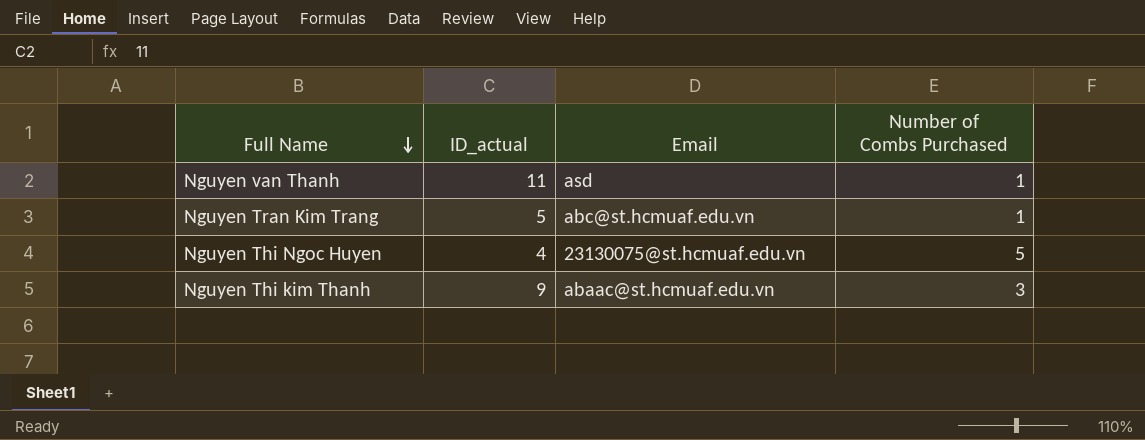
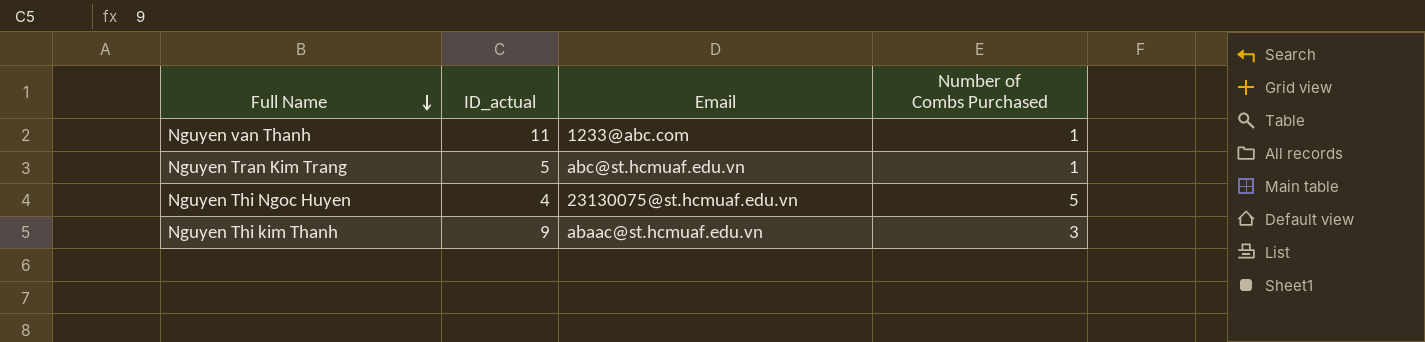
Nguyen van Thanh | Email: asd -> 1233@abc.com

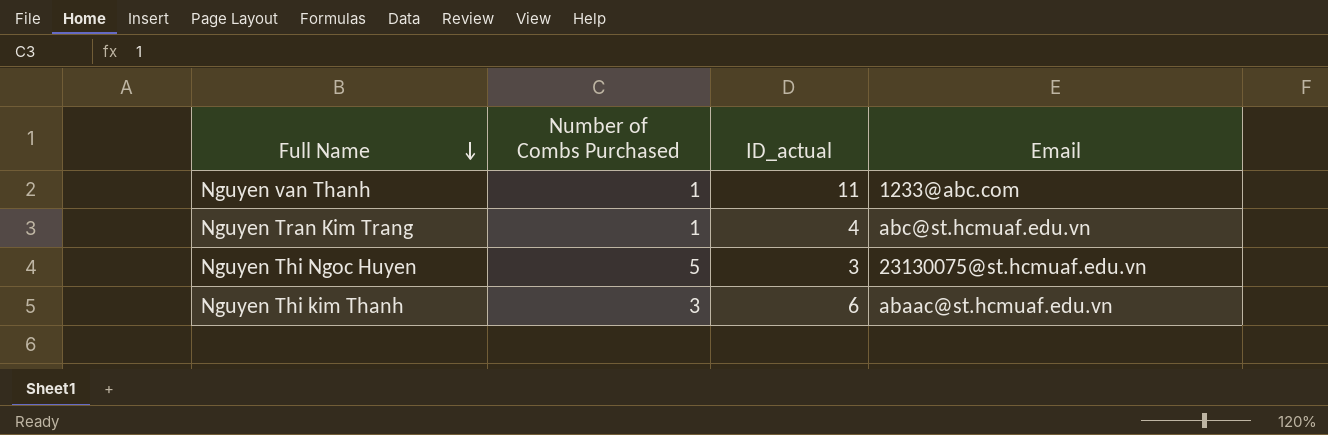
column Number of Combs Purchased | position: 4 -> 2
Nguyen Tran Kim Trang | ID_actual: 5 -> 4
Nguyen Thi Ngoc Huyen | ID_actual: 4 -> 3
Nguyen Thi kim Thanh | ID_actual: 9 -> 6

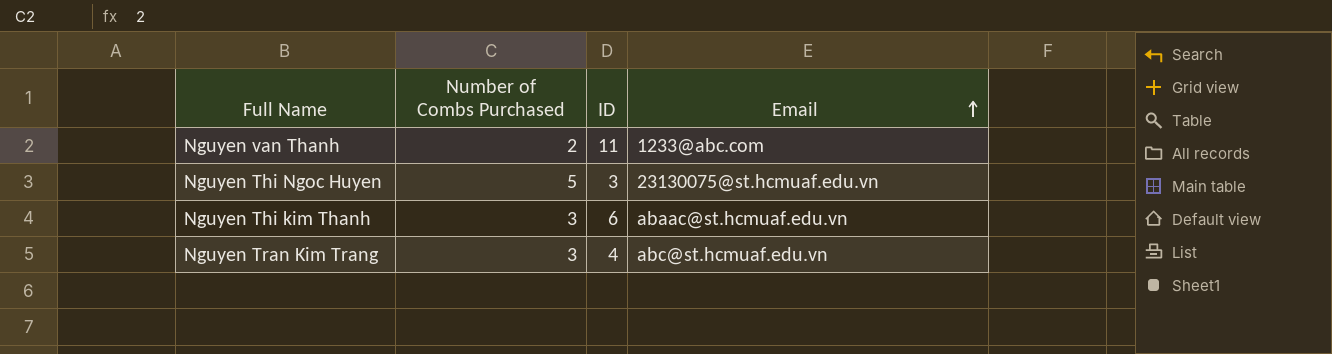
row order: Full Name descending -> Email ascending
column name: ID_actual -> ID
Nguyen van Thanh | Number of Combs Purchased: 1 -> 2
Nguyen Tran Kim Trang | Number of Combs Purchased: 1 -> 3

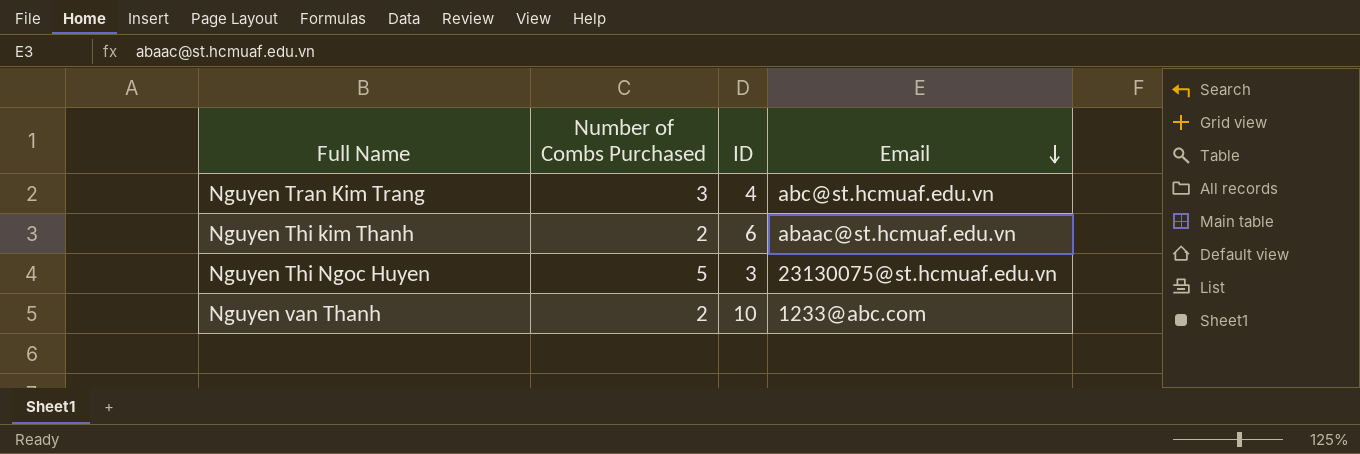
row order: Email ascending -> Email descending
Nguyen Thi kim Thanh | Number of Combs Purchased: 3 -> 2
Nguyen van Thanh | ID: 11 -> 10

